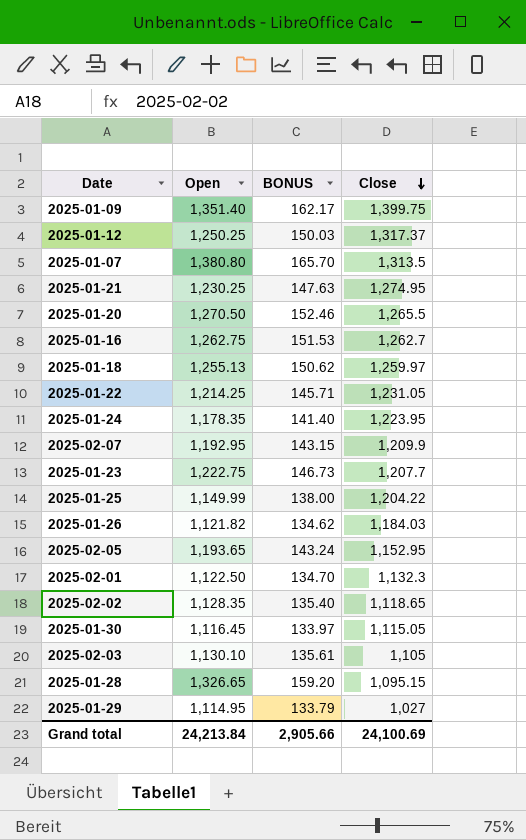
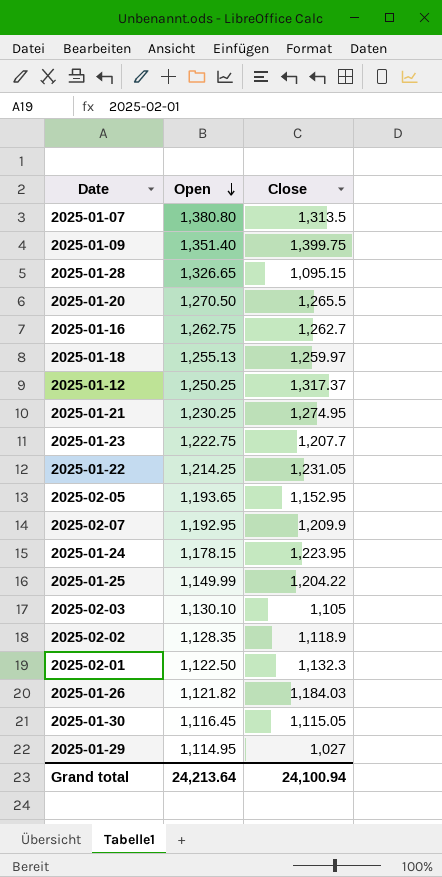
row order: Close descending -> Open descending
column BONUS | formula: [Open] * 0.12 -> none
2025-01-24 | Open: 1,178.35 -> 1,178.15
2025-02-02 | Close: 1,118.65 -> 1,118.9
Grand total | Open: 24,213.84 -> 24,213.64
Grand total | Close: 24,100.69 -> 24,100.94

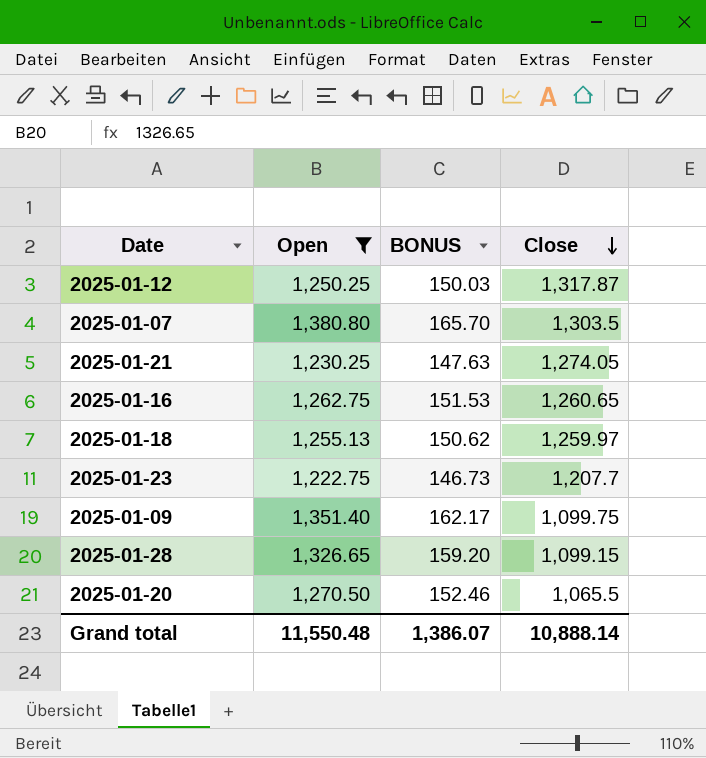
filter: none -> Open >= 1,222.75
row order: Open descending -> Close descending
column BONUS | formula: none -> [Open] * 0.12
2025-01-12 | Close: 1,317.37 -> 1,317.87
2025-01-07 | Close: 1,313.5 -> 1,303.5
2025-01-21 | Close: 1,274.95 -> 1,274.05
2025-01-16 | Close: 1,262.7 -> 1,260.65
2025-01-09 | Close: 1,399.75 -> 1,099.75
2025-01-28 | Close: 1,095.15 -> 1,099.15
2025-01-20 | Close: 1,265.5 -> 1,065.5
Grand total | Open: 24,213.64 -> 11,550.48
Grand total | Close: 24,100.94 -> 10,888.14

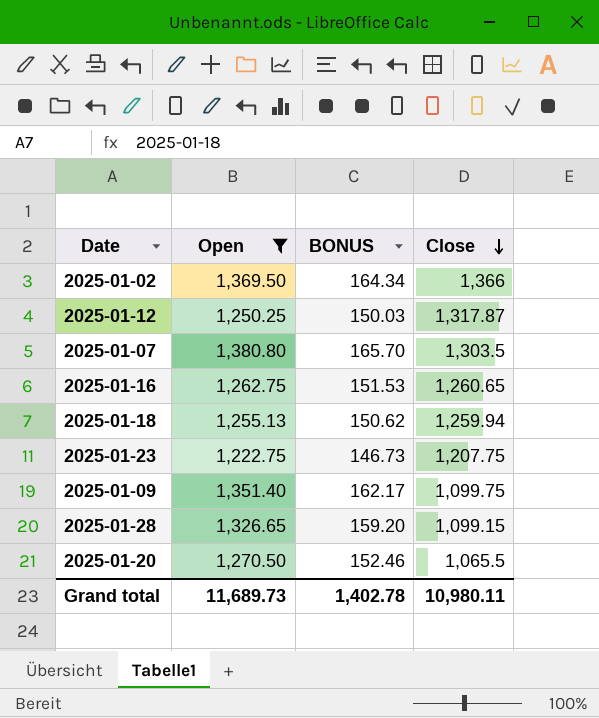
row 2025-01-21: 1,230.25 | 147.63 | 1,274.05 -> none
row 2025-01-02: none -> 1,369.50 | 164.34 | 1,366
2025-01-18 | Close: 1,259.97 -> 1,259.94
2025-01-23 | Close: 1,207.7 -> 1,207.75
Grand total | Open: 11,550.48 -> 11,689.73
Grand total | BONUS: 1,386.07 -> 1,402.78
Grand total | Close: 10,888.14 -> 10,980.11

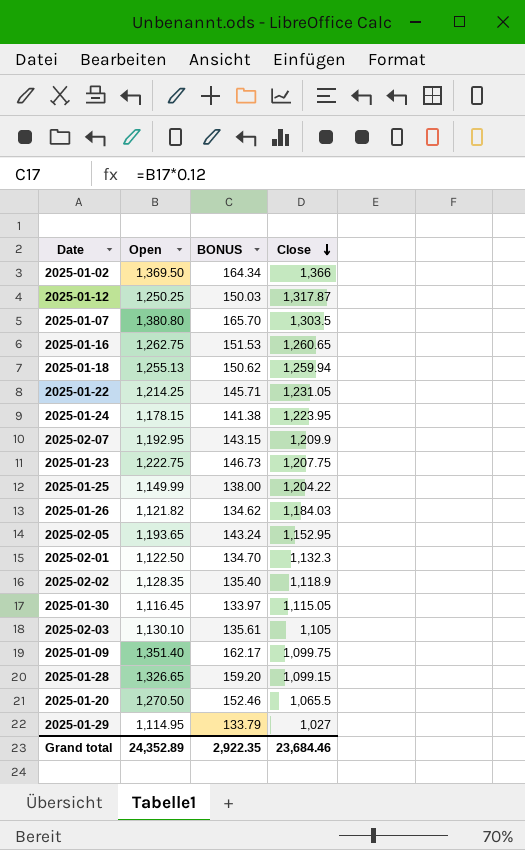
filter: Open >= 1,222.75 -> none
Grand total | Open: 11,689.73 -> 24,352.89
Grand total | BONUS: 1,402.78 -> 2,922.35
Grand total | Close: 10,980.11 -> 23,684.46

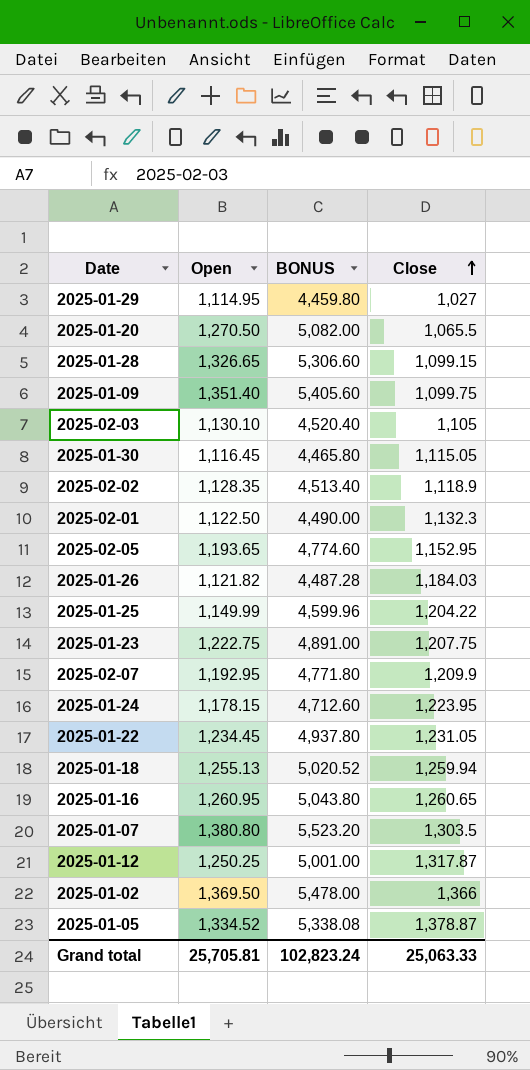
row order: Close descending -> Close ascending
column BONUS | formula: [Open] * 0.12 -> [Open] * 4
2025-01-22 | Open: 1,214.25 -> 1,234.45
2025-01-16 | Open: 1,262.75 -> 1,260.95
row 2025-01-05: none -> 1,334.52 | 5,338.08 | 1,378.87
Grand total | Open: 24,352.89 -> 25,705.81
Grand total | BONUS: 2,922.35 -> 102,823.24
Grand total | Close: 23,684.46 -> 25,063.33

